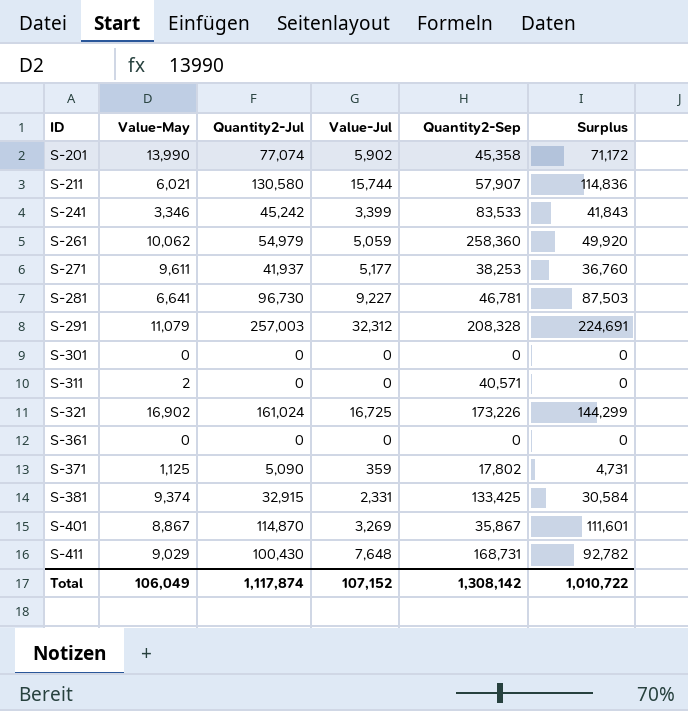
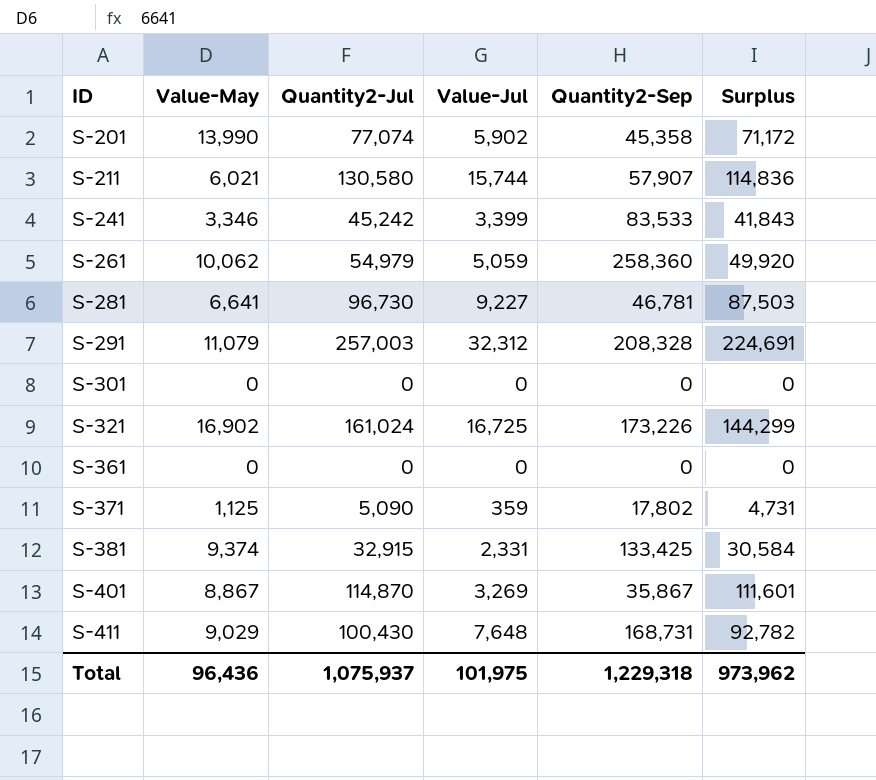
row S-271: 9,611 | 41,937 | 5,177 | 38,253 | 36,760 -> none
row S-311: 2 | 0 | 0 | 40,571 | 0 -> none
Total | Value-May: 106,049 -> 96,436
Total | Quantity2-Jul: 1,117,874 -> 1,075,937
Total | Value-Jul: 107,152 -> 101,975
Total | Quantity2-Sep: 1,308,142 -> 1,229,318
Total | Surplus: 1,010,722 -> 973,962

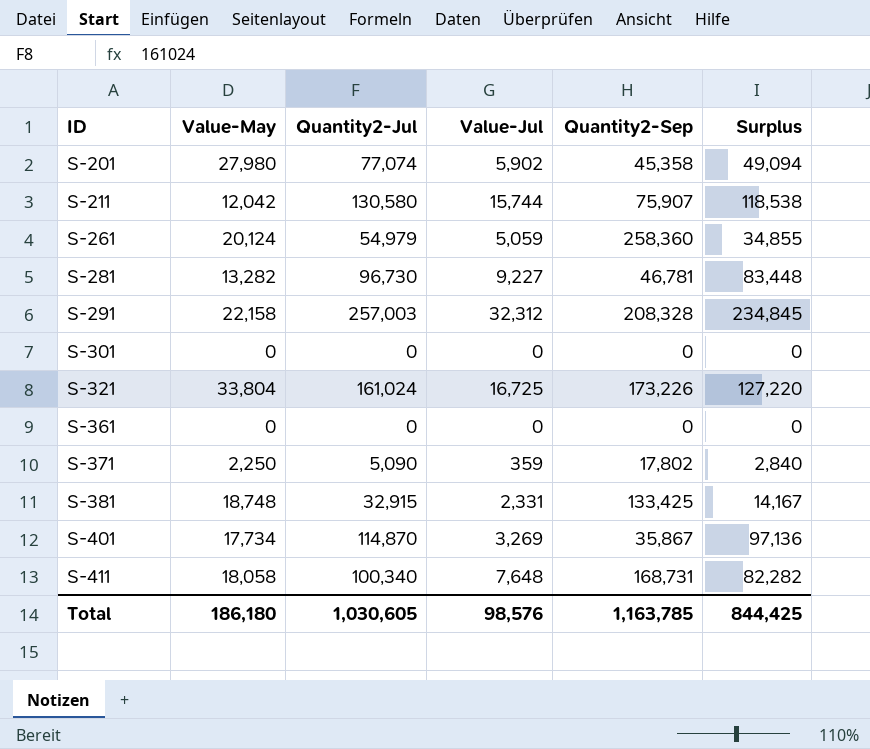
column Surplus | formula: [Quantity2-Jul] - [Value-Jul] -> [Quantity2-Jul] - [Value-May]
row S-241: 3,346 | 45,242 | 3,399 | 83,533 | 41,843 -> none
S-201 | Value-May: 13,990 -> 27,980
S-211 | Value-May: 6,021 -> 12,042
S-211 | Quantity2-Sep: 57,907 -> 75,907
S-261 | Value-May: 10,062 -> 20,124
S-281 | Value-May: 6,641 -> 13,282
S-291 | Value-May: 11,079 -> 22,158
S-321 | Value-May: 16,902 -> 33,804
S-371 | Value-May: 1,125 -> 2,250
S-381 | Value-May: 9,374 -> 18,748
S-401 | Value-May: 8,867 -> 17,734
S-411 | Value-May: 9,029 -> 18,058
S-411 | Quantity2-Jul: 100,430 -> 100,340
Total | Value-May: 96,436 -> 186,180
Total | Quantity2-Jul: 1,075,937 -> 1,030,605
Total | Value-Jul: 101,975 -> 98,576
Total | Quantity2-Sep: 1,229,318 -> 1,163,785
Total | Surplus: 973,962 -> 844,425

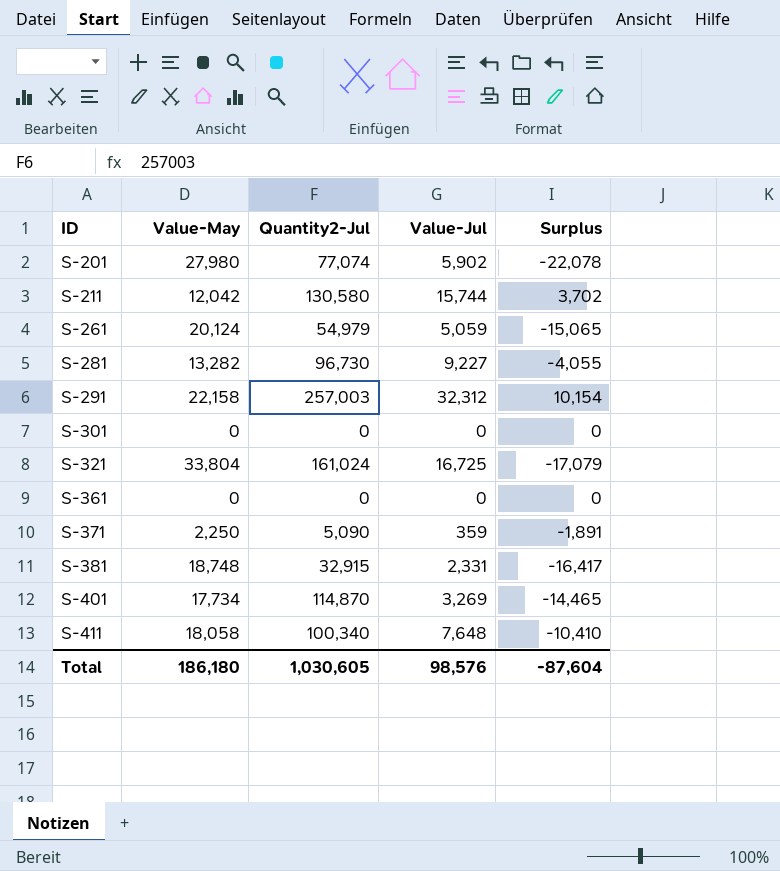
column Quantity2-Sep | position: 5 -> none
column Surplus | formula: [Quantity2-Jul] - [Value-May] -> [Value-Jul] - [Value-May]
Total | Surplus: 844,425 -> -87,604

